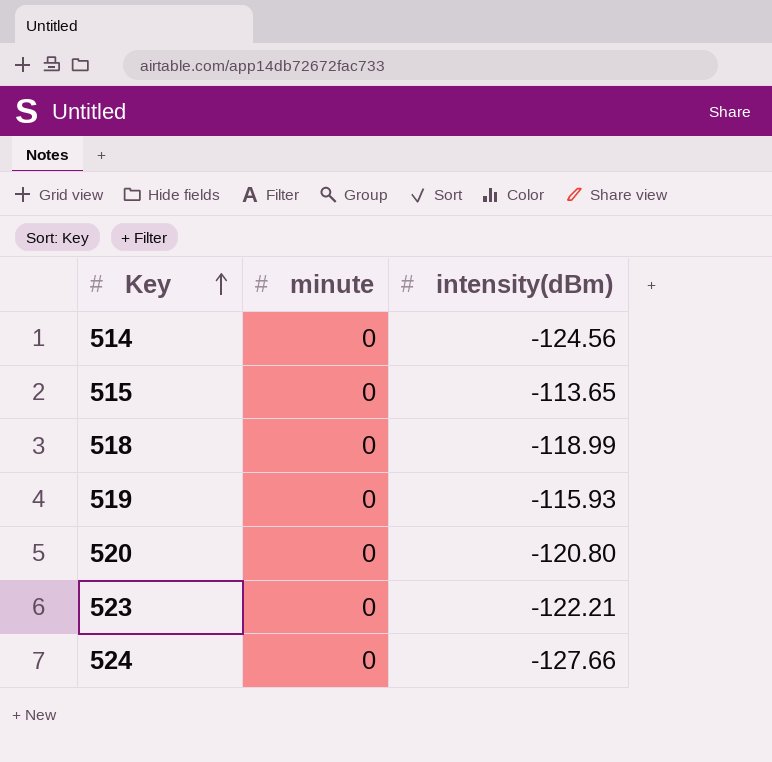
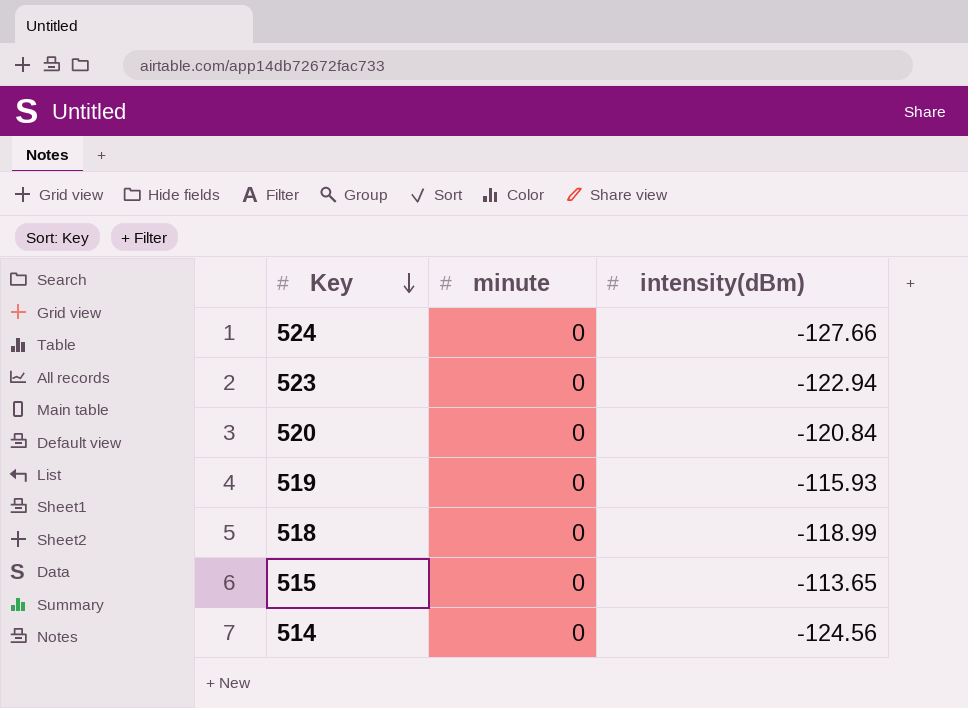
row order: Key ascending -> Key descending
523 | intensity(dBm): -122.21 -> -122.94
520 | intensity(dBm): -120.80 -> -120.84

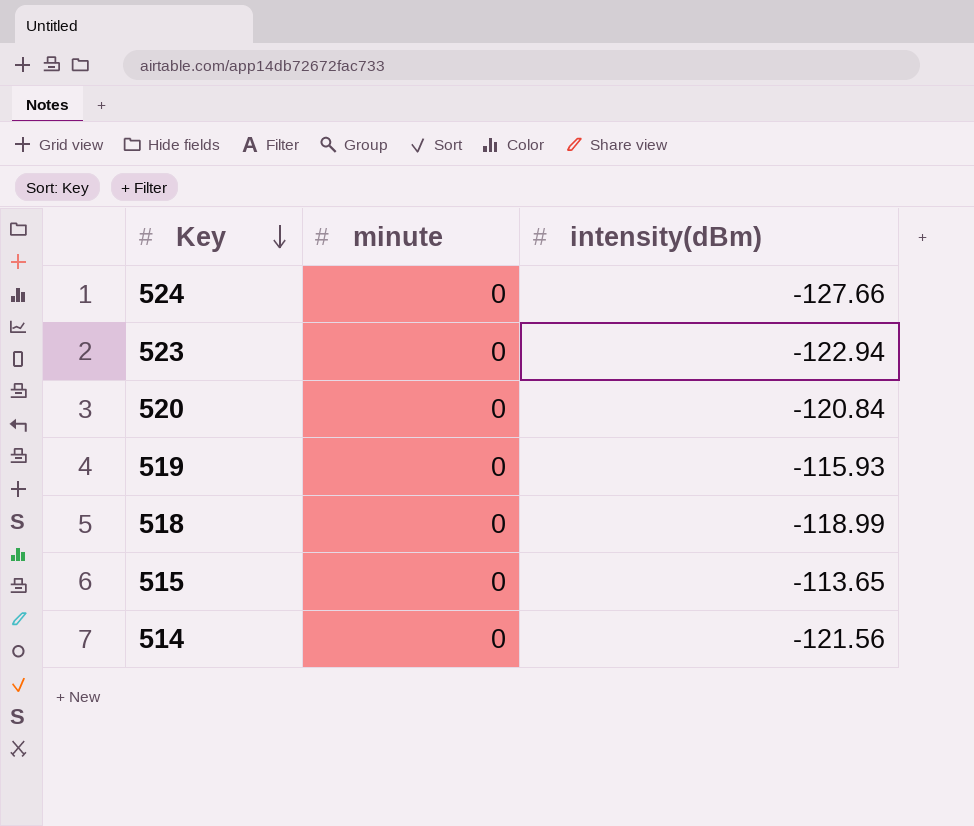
514 | intensity(dBm): -124.56 -> -121.56

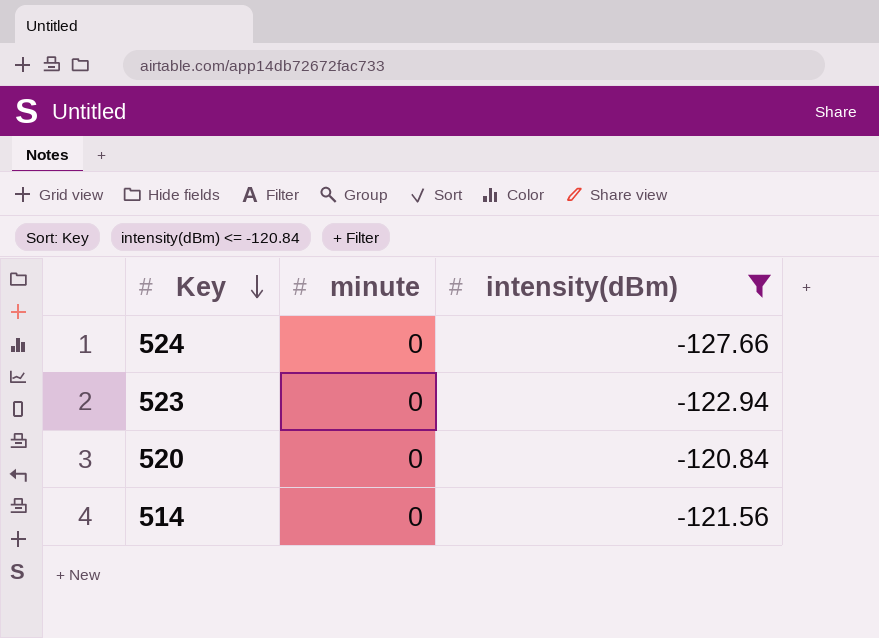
filter: none -> intensity(dBm) <= -120.84

